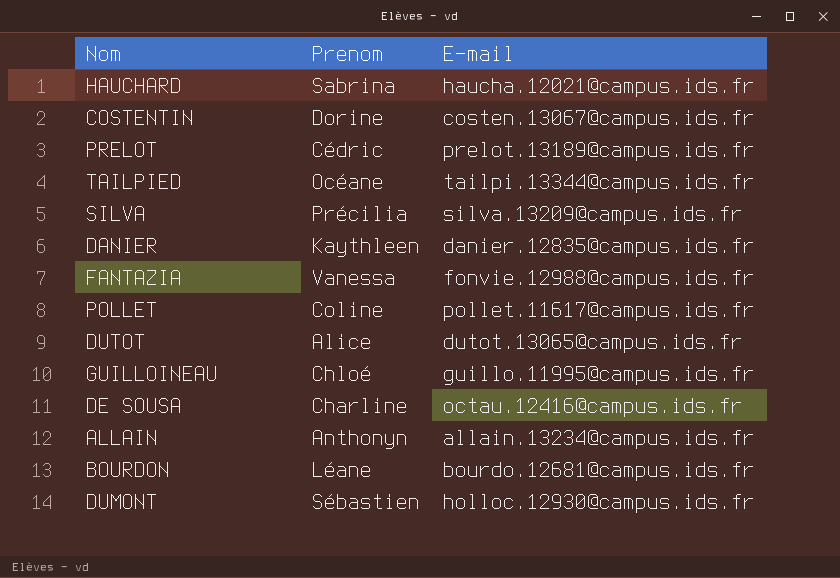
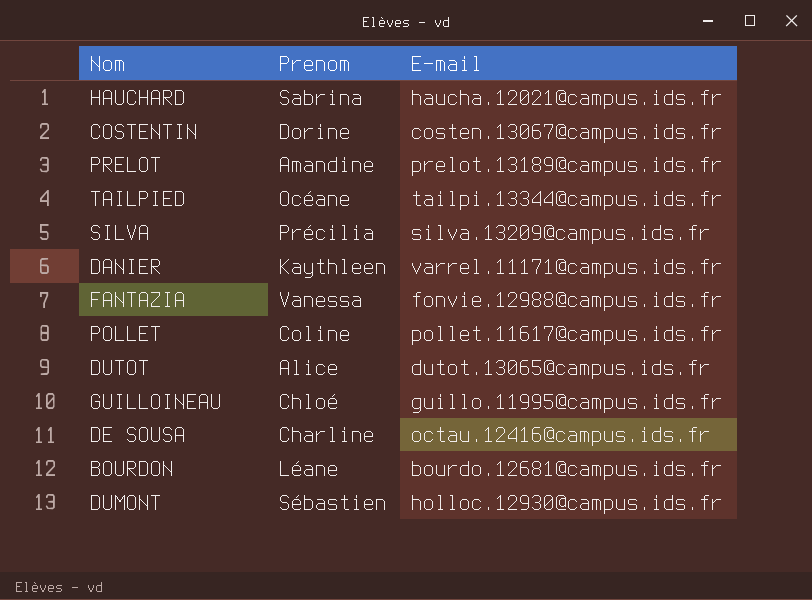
row ALLAIN: Anthonyn | allain.13234@campus.ids.fr -> none
PRELOT | Prenom: Cédric -> Amandine
DANIER | E-mail: danier.12835@campus.ids.fr -> varrel.11171@campus.ids.fr

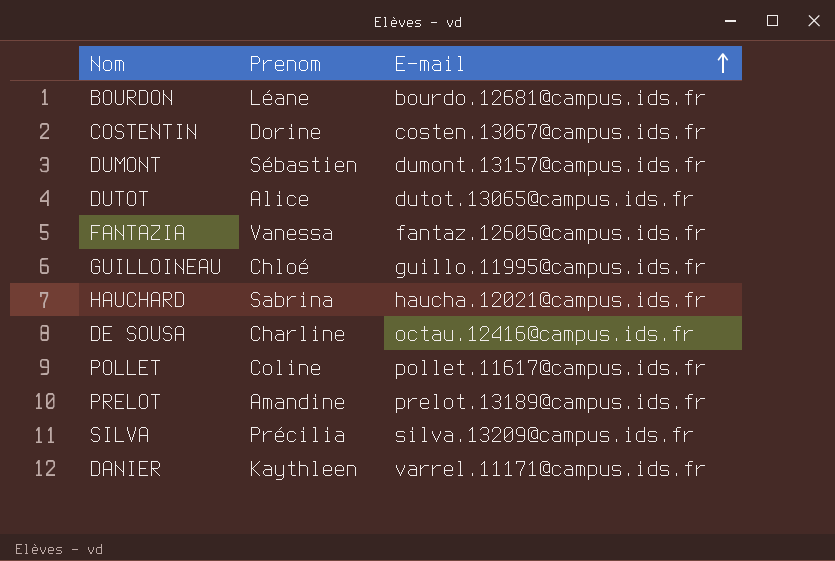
row order: none -> E-mail ascending
row TAILPIED: Océane | tailpi.13344@campus.ids.fr -> none
DUMONT | E-mail: holloc.12930@campus.ids.fr -> dumont.13157@campus.ids.fr
FANTAZIA | E-mail: fonvie.12988@campus.ids.fr -> fantaz.12605@campus.ids.fr

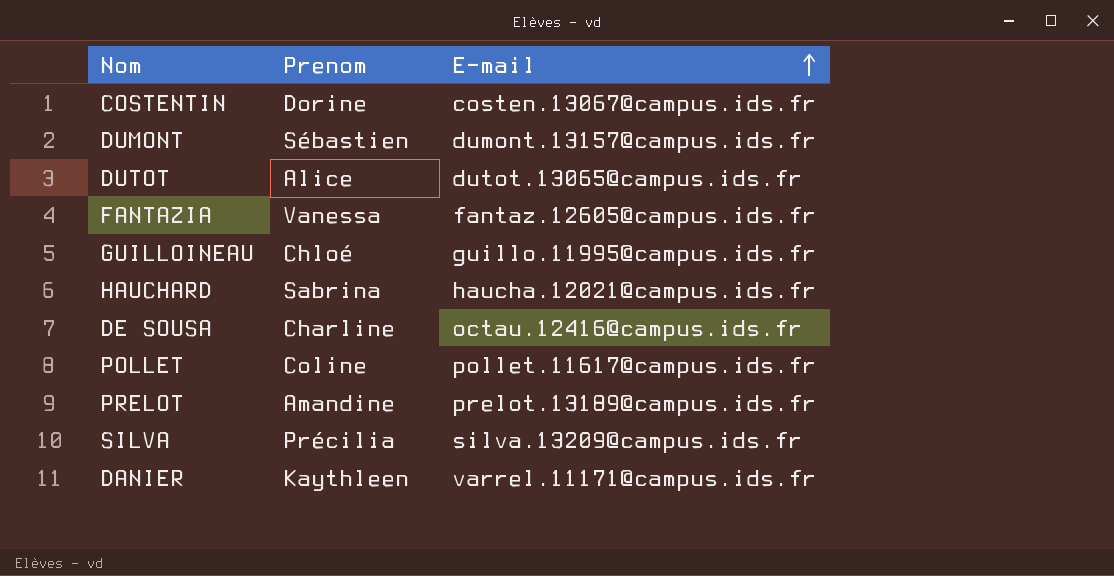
row BOURDON: Léane | bourdo.12681@campus.ids.fr -> none

